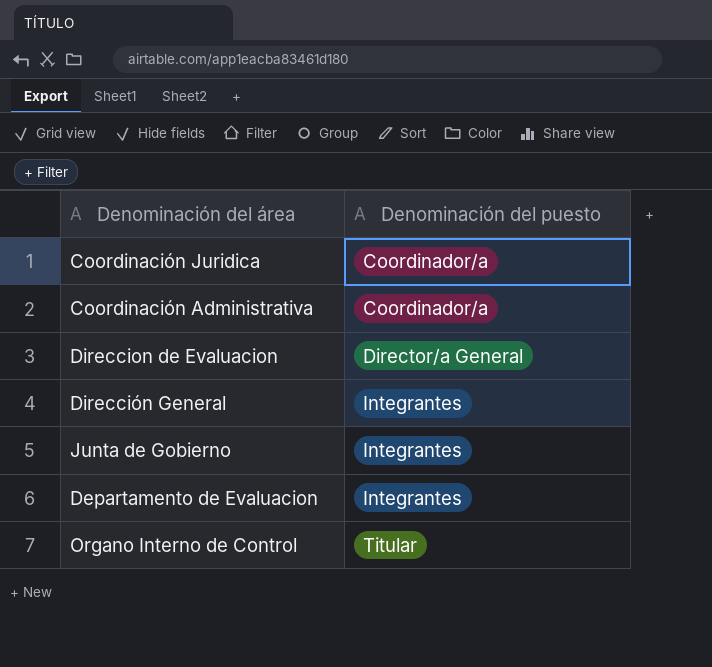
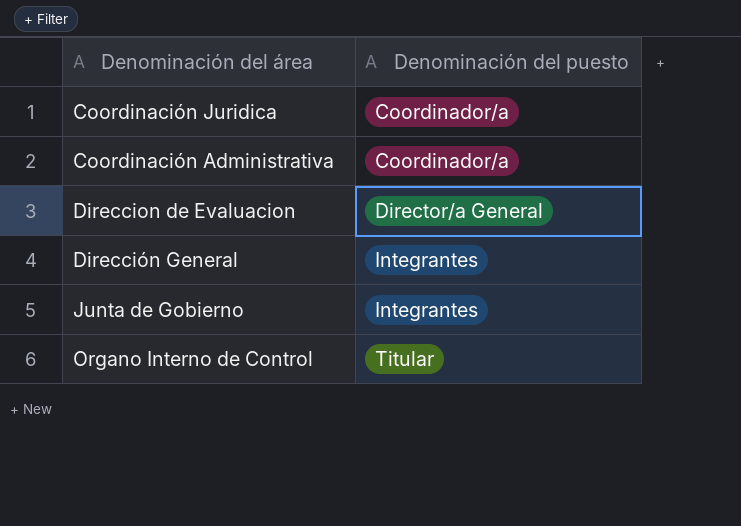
row Departamento de Evaluacion: Integrantes -> none

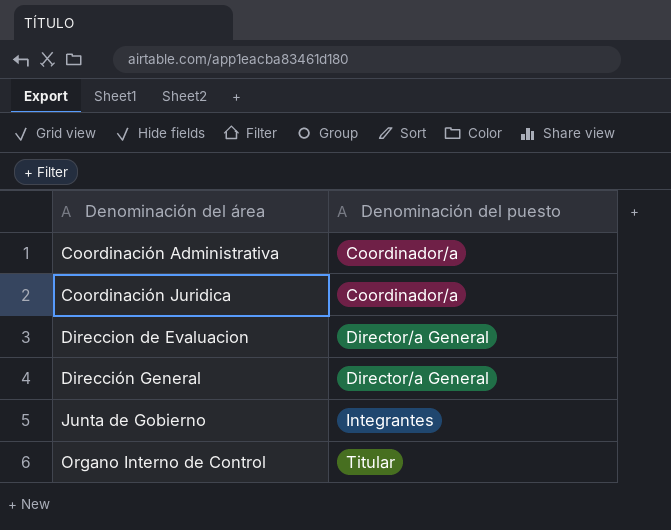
row order: Denominación del puesto ascending -> Denominación del área ascending
Dirección General | Denominación del puesto: Integrantes -> Director/a General

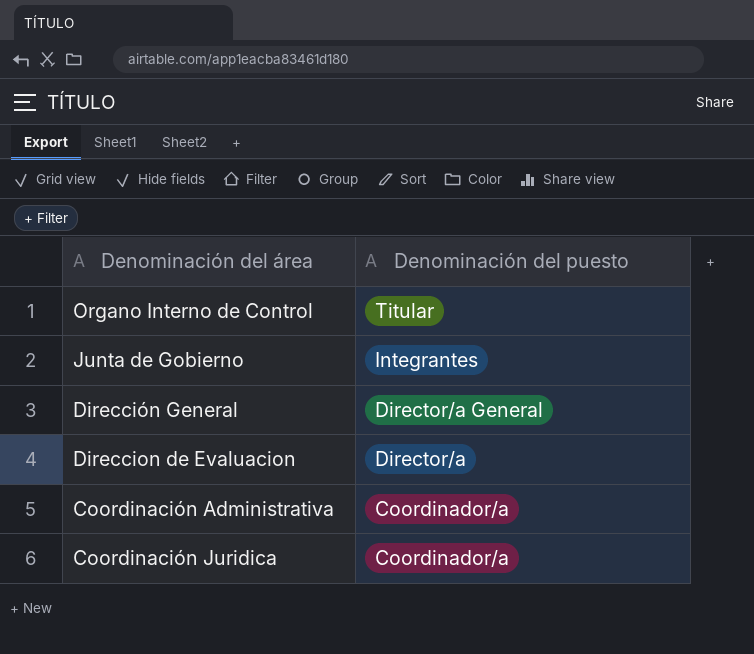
row order: Denominación del área ascending -> Denominación del puesto descending
Direccion de Evaluacion | Denominación del puesto: Director/a General -> Director/a

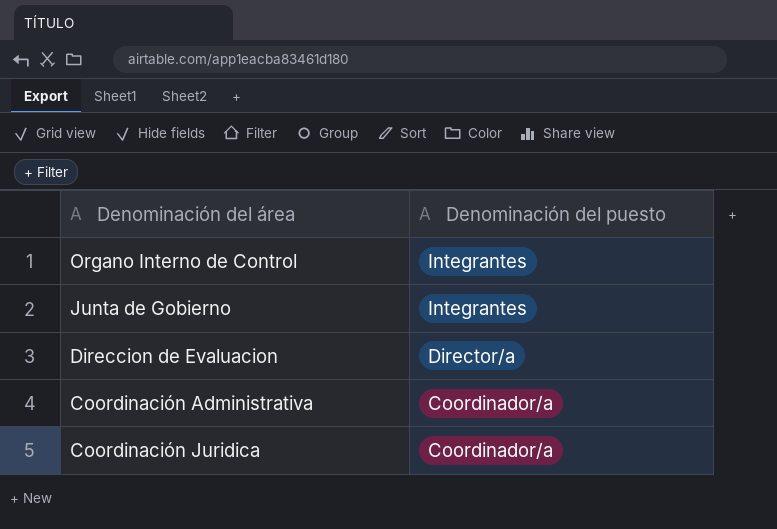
row Dirección General: Director/a General -> none
Organo Interno de Control | Denominación del puesto: Titular -> Integrantes

